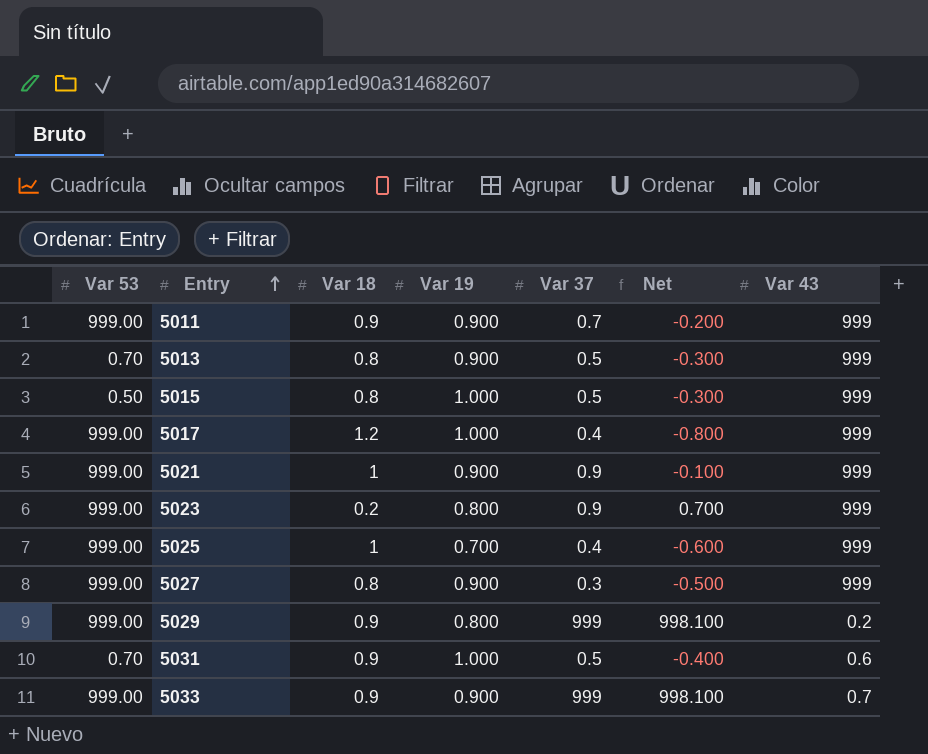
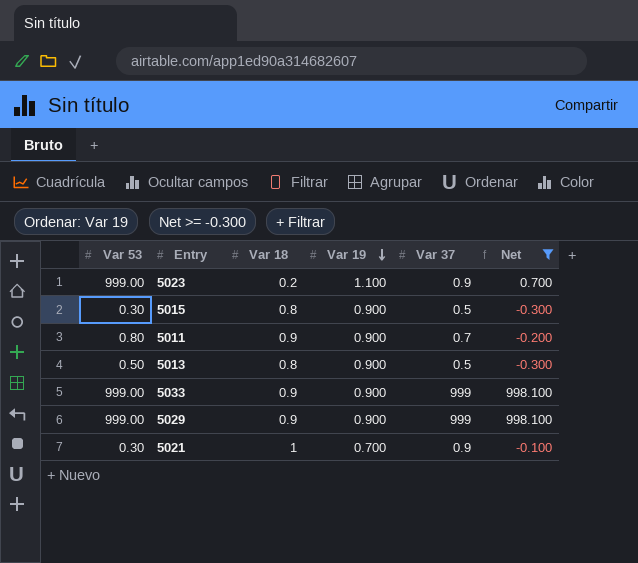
filter: none -> Net >= -0.300
row order: Entry ascending -> Var 19 descending
column Var 43 | position: 7 -> none
5023 | Var 19: 0.800 -> 1.100
5015 | Var 53: 0.50 -> 0.30
5015 | Var 19: 1.000 -> 0.900
5011 | Var 53: 999.00 -> 0.80
5013 | Var 53: 0.70 -> 0.50
5029 | Var 19: 0.800 -> 0.900
5021 | Var 53: 999.00 -> 0.30
5021 | Var 19: 0.900 -> 0.700

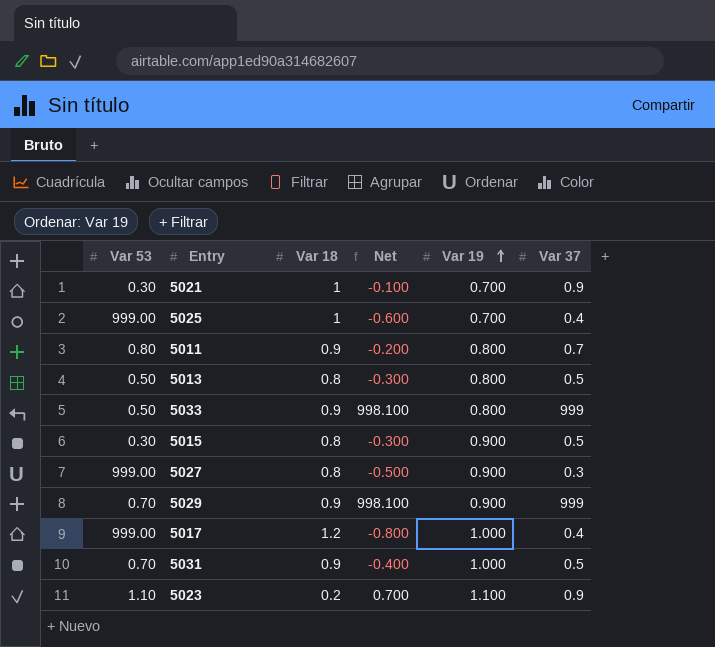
filter: Net >= -0.300 -> none
row order: Var 19 descending -> Var 19 ascending
column Net | position: 6 -> 4
5011 | Var 19: 0.900 -> 0.800
5013 | Var 19: 0.900 -> 0.800
5033 | Var 53: 999.00 -> 0.50
5033 | Var 19: 0.900 -> 0.800
5029 | Var 53: 999.00 -> 0.70
5023 | Var 53: 999.00 -> 1.10

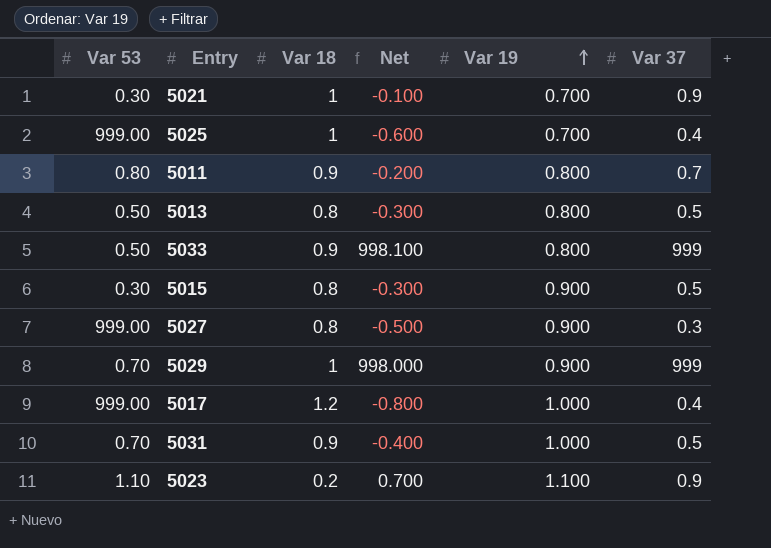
5029 | Var 18: 0.9 -> 1
5029 | Net: 998.100 -> 998.000

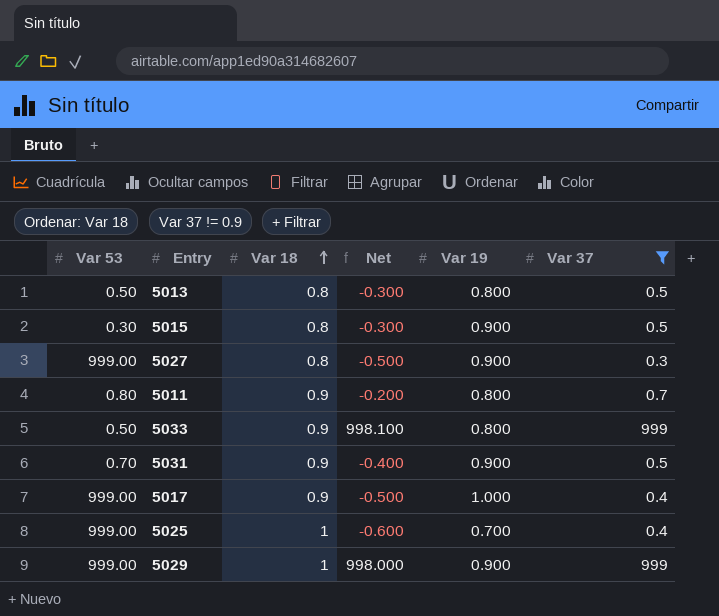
filter: none -> Var 37 != 0.9
row order: Var 19 ascending -> Var 18 ascending
5031 | Var 19: 1.000 -> 0.900
5017 | Var 18: 1.2 -> 0.9
5017 | Net: -0.800 -> -0.500
5029 | Var 53: 0.70 -> 999.00

